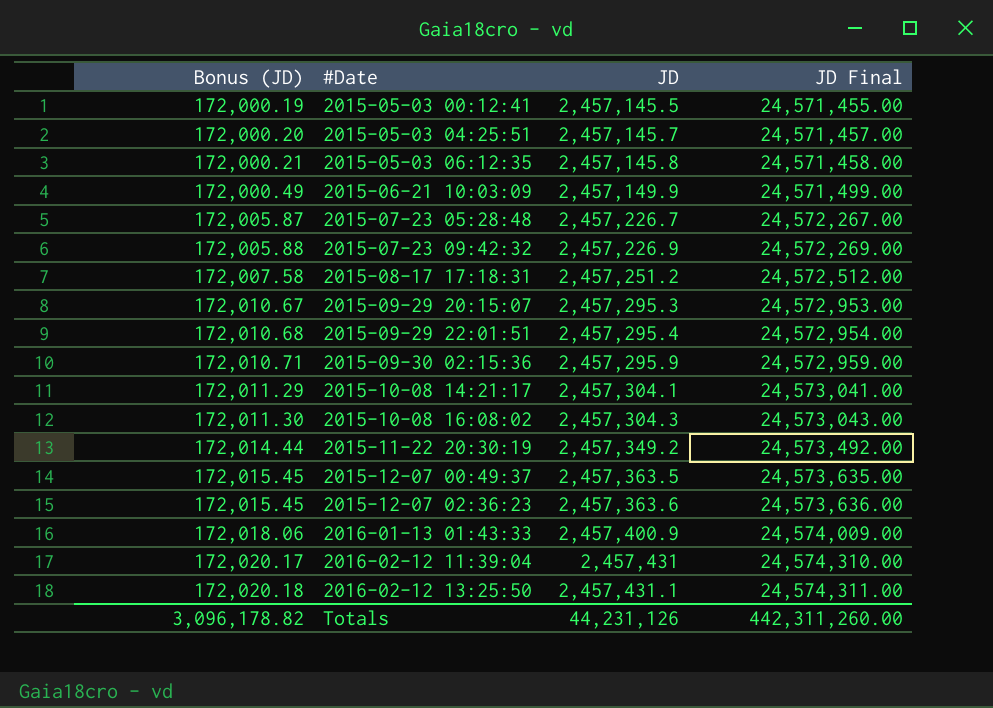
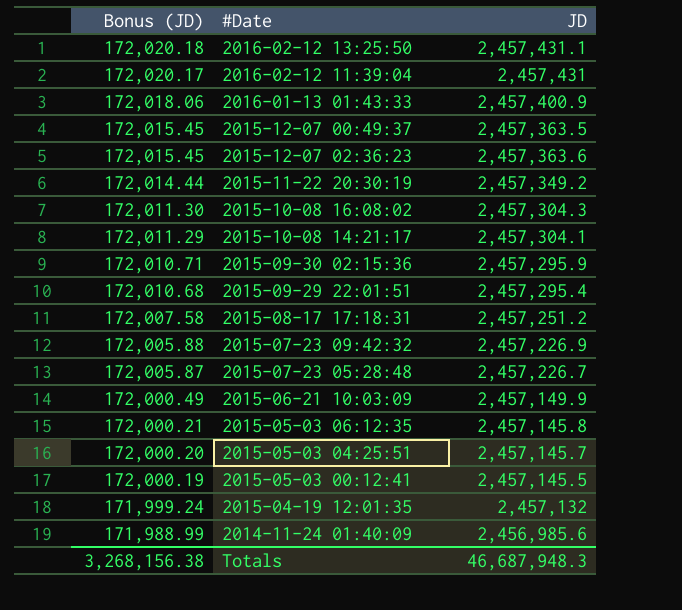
row order: Bonus (JD) ascending -> Bonus (JD) descending
column JD Final | formula: [JD] * 10 -> none
row 2015-09-29 20:15:07: 172,010.67 | 2,457,295.3 | 24,572,953.00 -> none
row 2015-04-19 12:01:35: none -> 171,999.24 | 2,457,132
row 2014-11-24 01:40:09: none -> 171,988.99 | 2,456,985.6
Totals | Bonus (JD): 3,096,178.82 -> 3,268,156.38
Totals | JD: 44,231,126 -> 46,687,948.3

